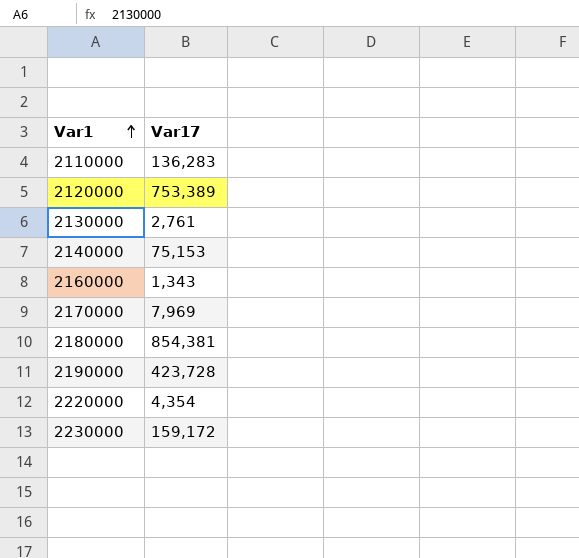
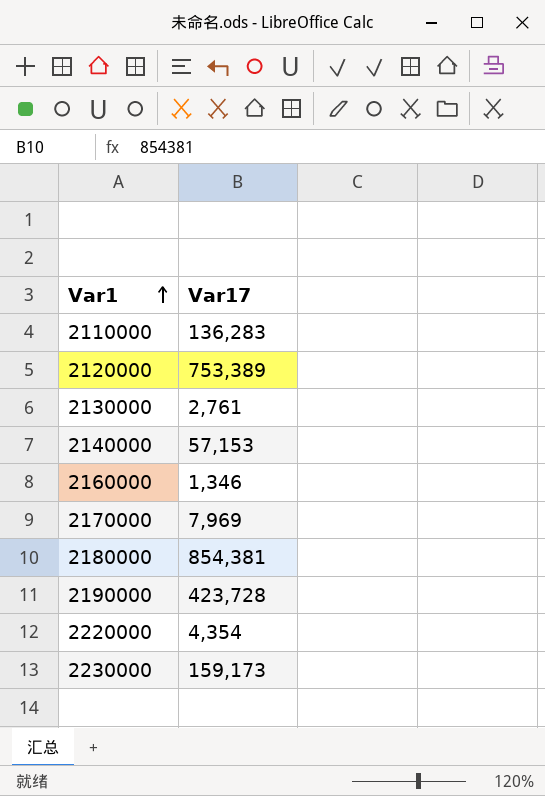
2140000 | Var17: 75,153 -> 57,153
2160000 | Var17: 1,343 -> 1,346
2230000 | Var17: 159,172 -> 159,173

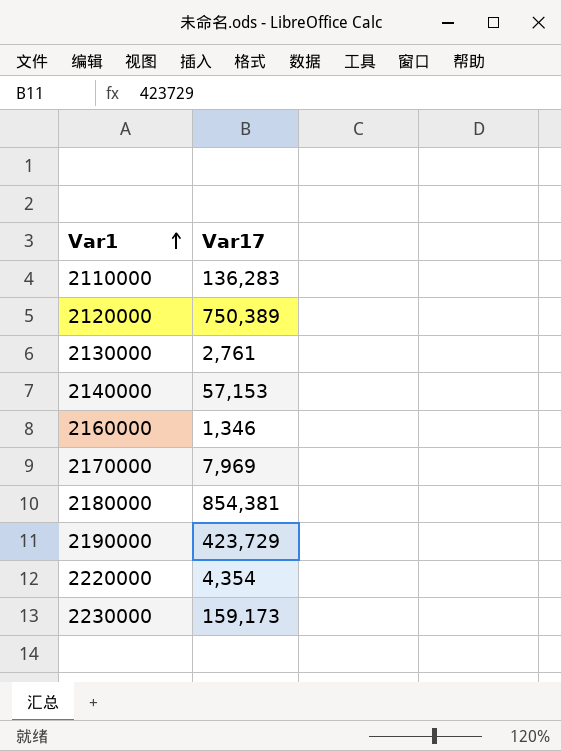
2120000 | Var17: 753,389 -> 750,389
2190000 | Var17: 423,728 -> 423,729

